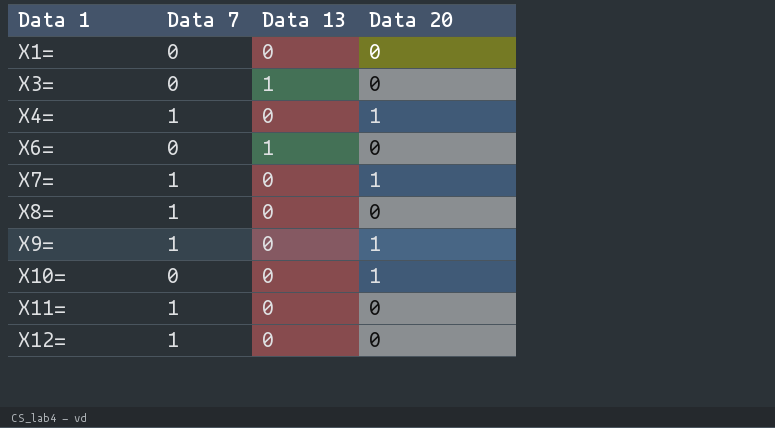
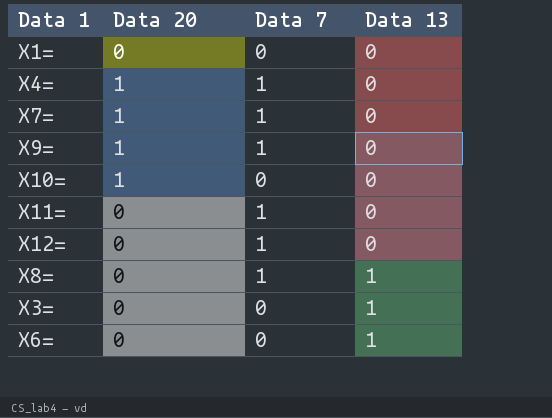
row order: Data 1 ascending -> Data 13 ascending
column Data 20 | position: 4 -> 2
X8= | Data 13: 0 -> 1

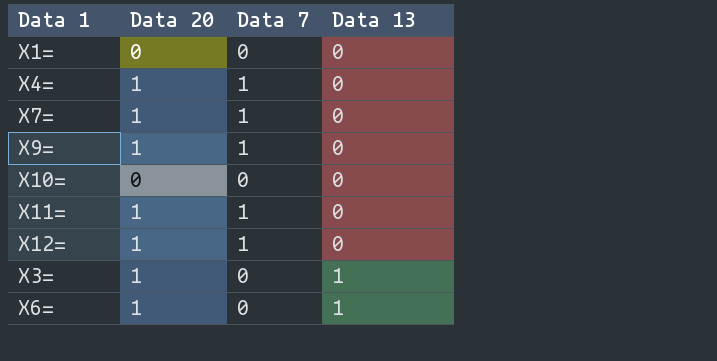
row X8=: 0 | 1 | 1 -> none
X10= | Data 20: 1 -> 0
X11= | Data 20: 0 -> 1
X12= | Data 20: 0 -> 1
X3= | Data 20: 0 -> 1
X6= | Data 20: 0 -> 1

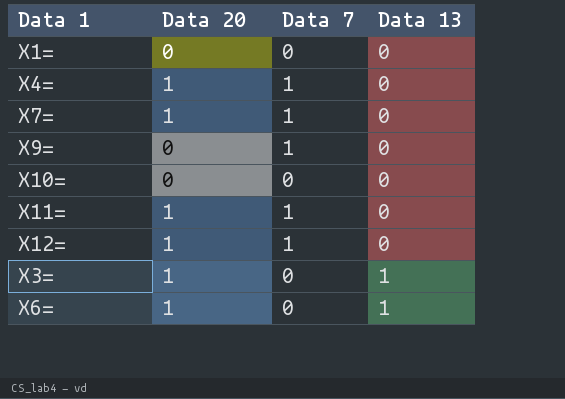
X9= | Data 20: 1 -> 0

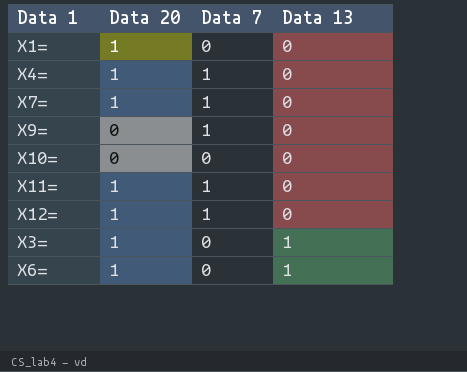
X1= | Data 20: 0 -> 1

